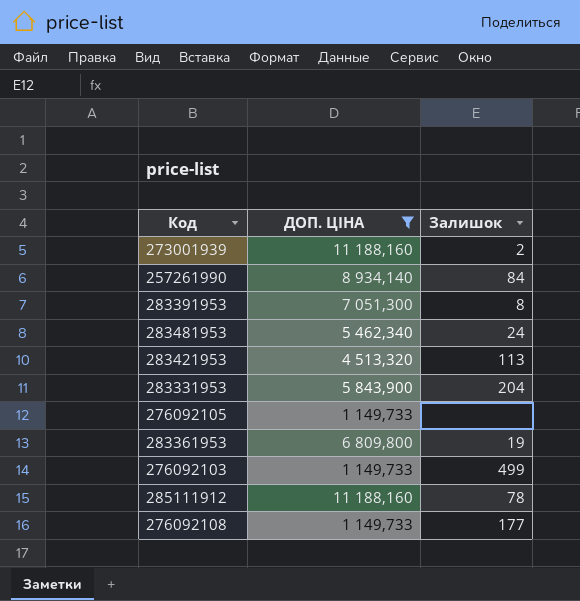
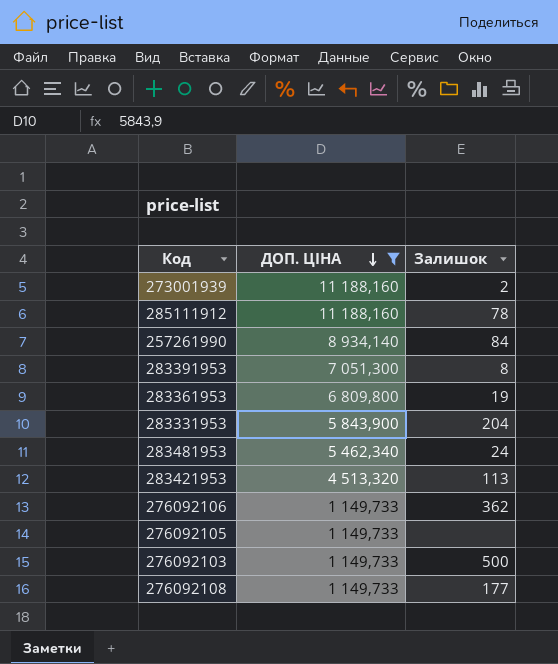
row order: none -> ДОП. ЦІНА descending
row 276092106: none -> 1 149,733 | 362
276092103 | Залишок: 499 -> 500

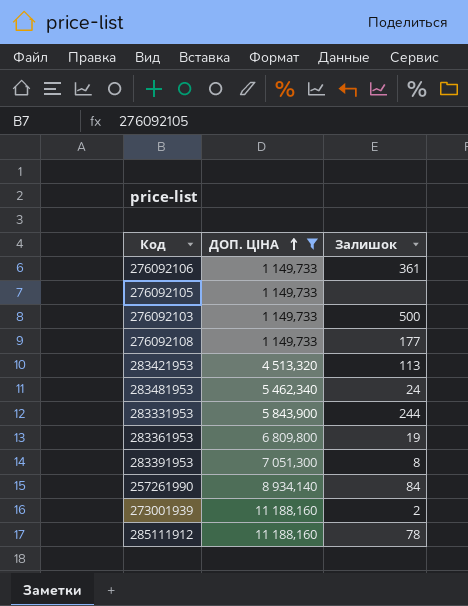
row order: ДОП. ЦІНА descending -> ДОП. ЦІНА ascending
276092106 | Залишок: 362 -> 361
283331953 | Залишок: 204 -> 244

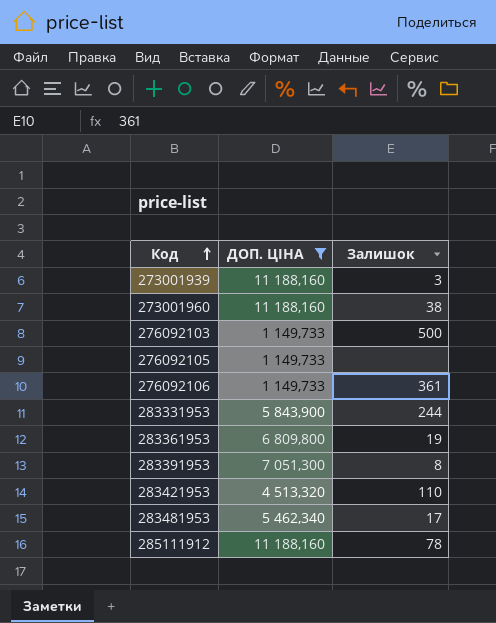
row order: ДОП. ЦІНА ascending -> Код ascending
row 276092108: 1 149,733 | 177 -> none
row 257261990: 8 934,140 | 84 -> none
273001939 | Залишок: 2 -> 3
row 273001960: none -> 11 188,160 | 38
283421953 | Залишок: 113 -> 110
283481953 | Залишок: 24 -> 17

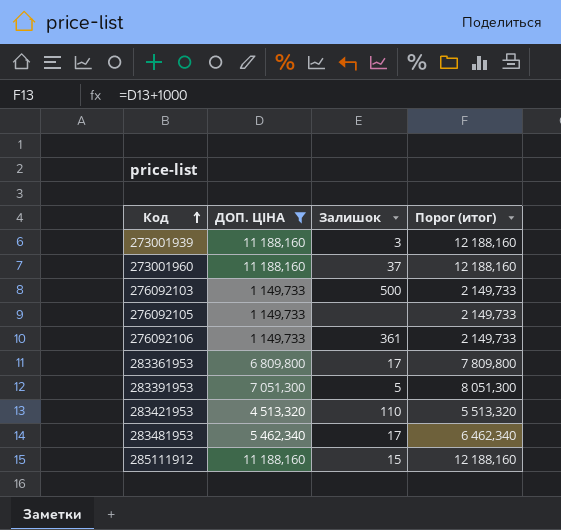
column Порог (итог) | formula: none -> [ДОП. ЦІНА] + 1000
row 283331953: 5 843,900 | 244 -> none
273001960 | Залишок: 38 -> 37
283361953 | Залишок: 19 -> 17
283391953 | Залишок: 8 -> 5
285111912 | Залишок: 78 -> 15

